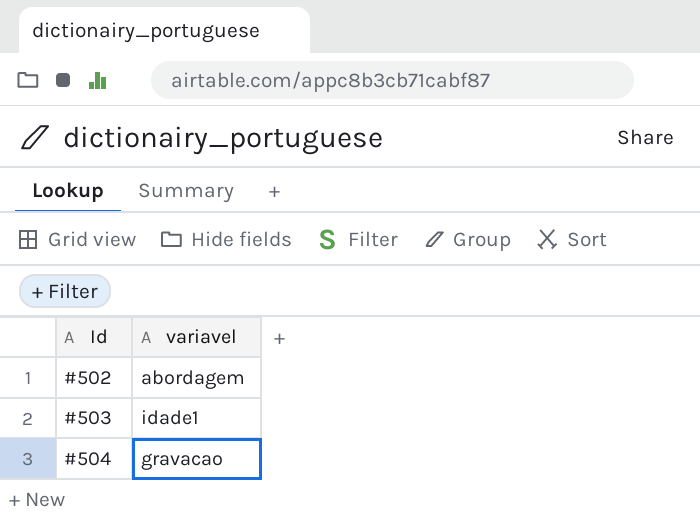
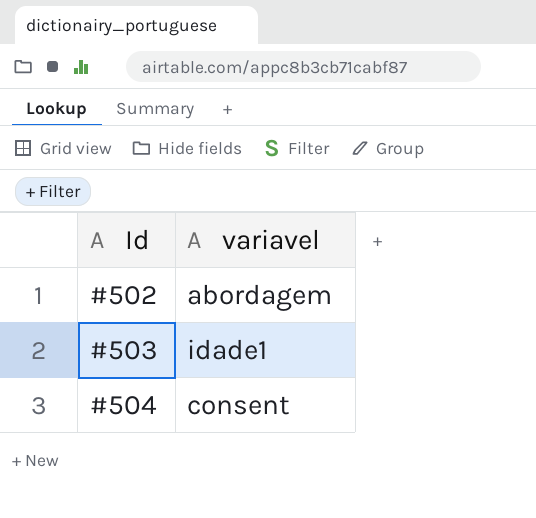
#504 | variavel: gravacao -> consent

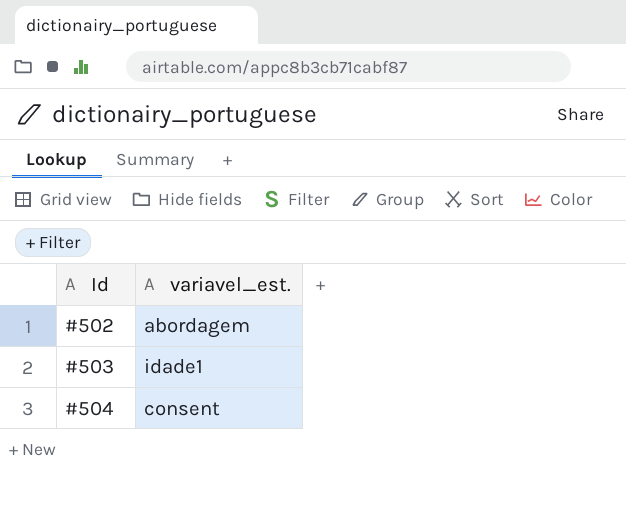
column name: variavel -> variavel_est.

